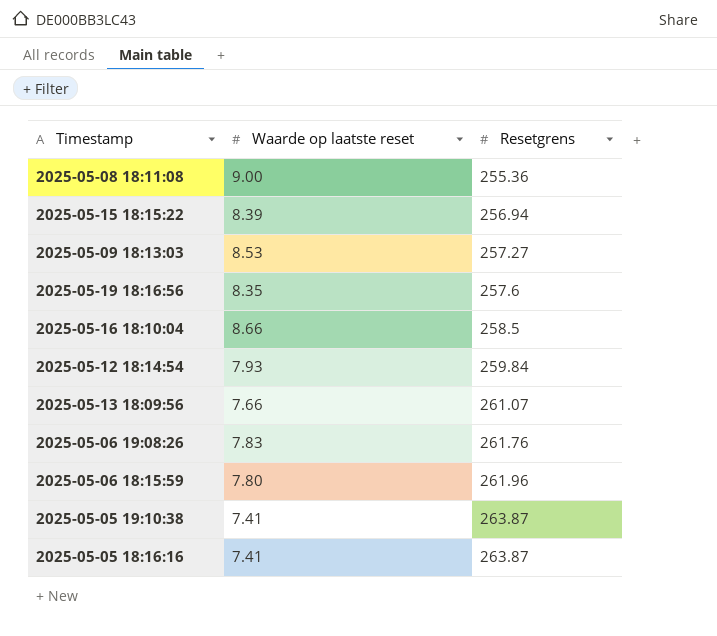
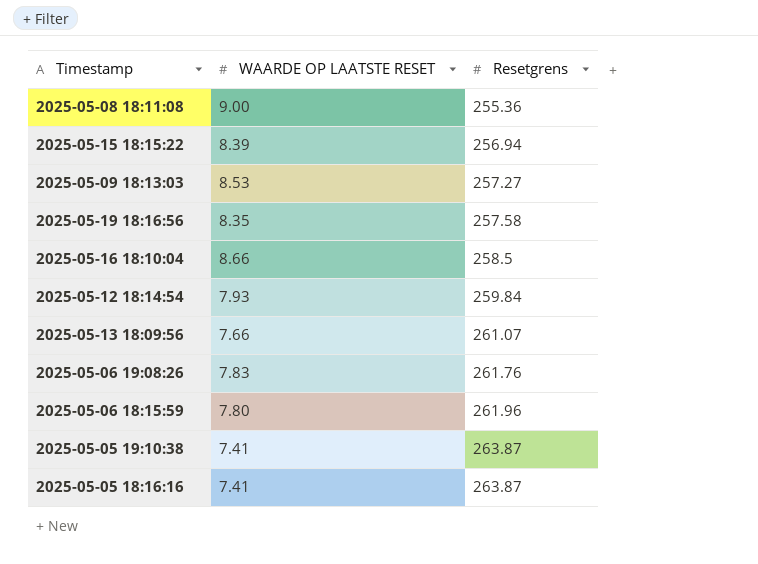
column name: Waarde op laatste reset -> WAARDE OP LAATSTE RESET
2025-05-19 18:16:56 | Resetgrens: 257.6 -> 257.58

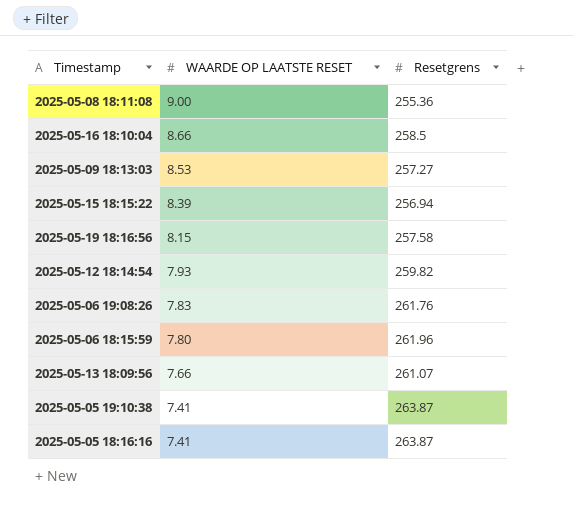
row order: Resetgrens ascending -> WAARDE OP LAATSTE RESET descending
2025-05-19 18:16:56 | WAARDE OP LAATSTE RESET: 8.35 -> 8.15
2025-05-12 18:14:54 | Resetgrens: 259.84 -> 259.82

